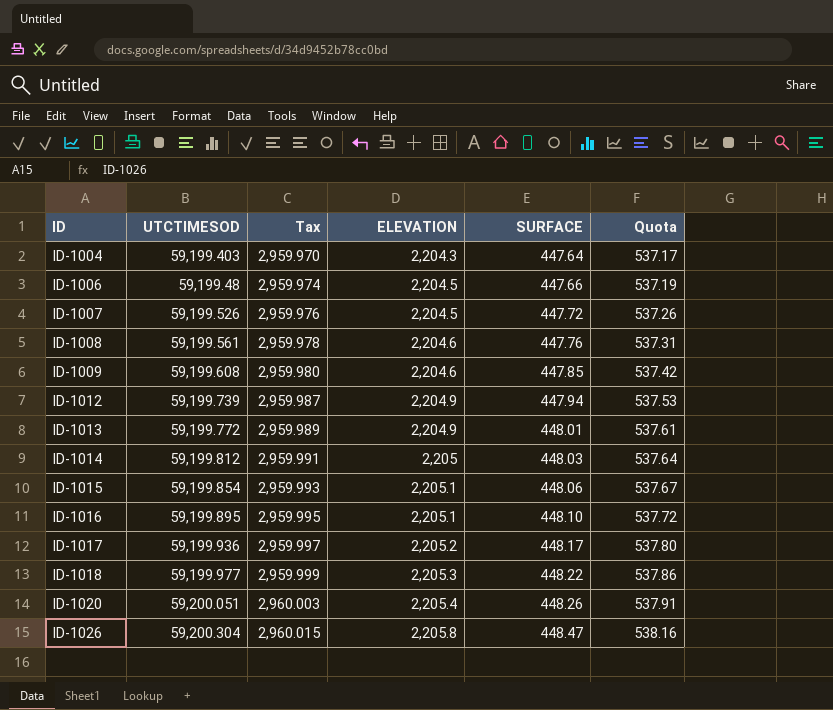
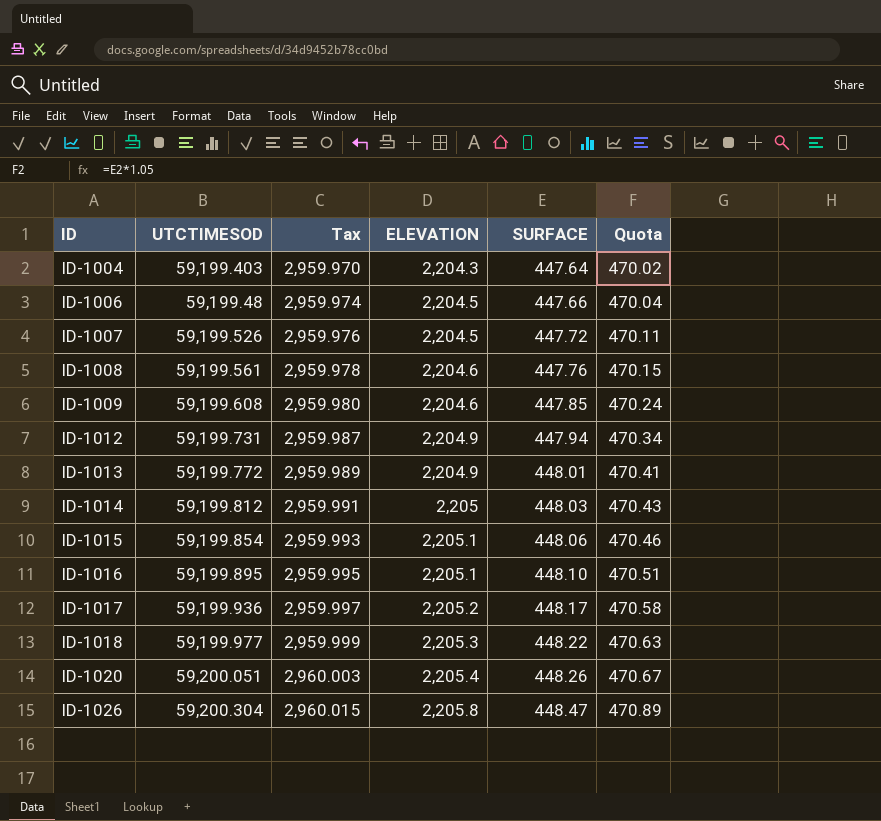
column Quota | formula: [SURFACE] * 1.2 -> [SURFACE] * 1.05
ID-1012 | UTCTIMESOD: 59,199.739 -> 59,199.731

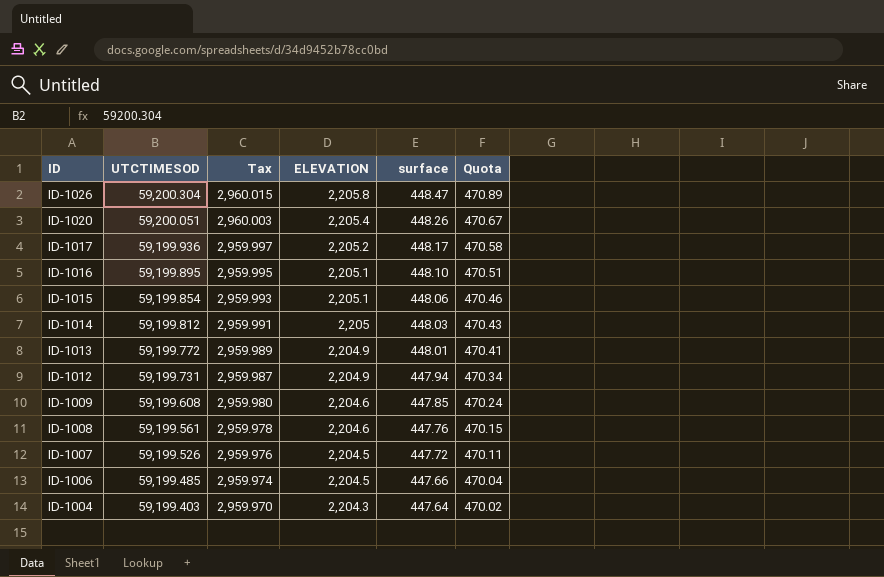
row order: ID ascending -> ID descending
column name: SURFACE -> surface
row ID-1018: 59,199.977 | 2,959.999 | 2,205.3 | 448.22 | 470.63 -> none
ID-1006 | UTCTIMESOD: 59,199.48 -> 59,199.485

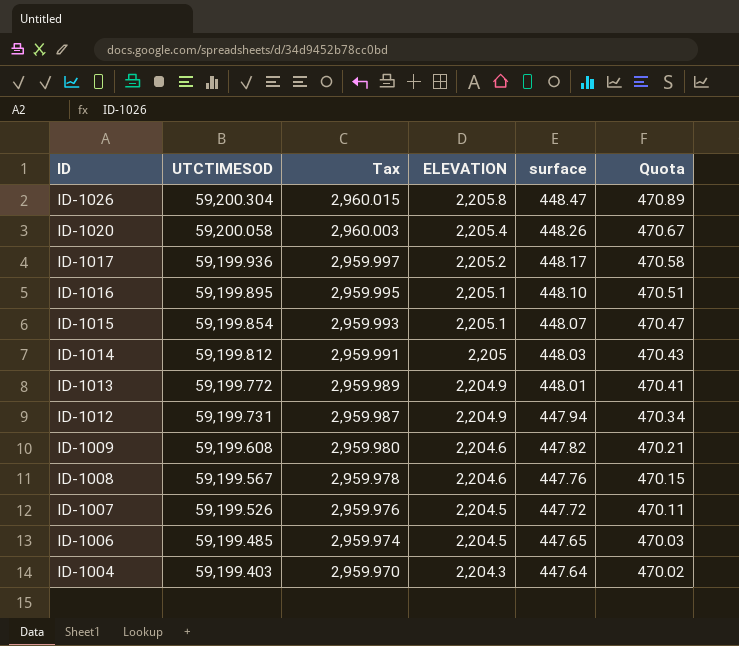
ID-1020 | UTCTIMESOD: 59,200.051 -> 59,200.058
ID-1015 | surface: 448.06 -> 448.07
ID-1015 | Quota: 470.46 -> 470.47
ID-1009 | surface: 447.85 -> 447.82
ID-1009 | Quota: 470.24 -> 470.21
ID-1008 | UTCTIMESOD: 59,199.561 -> 59,199.567
ID-1006 | surface: 447.66 -> 447.65
ID-1006 | Quota: 470.04 -> 470.03

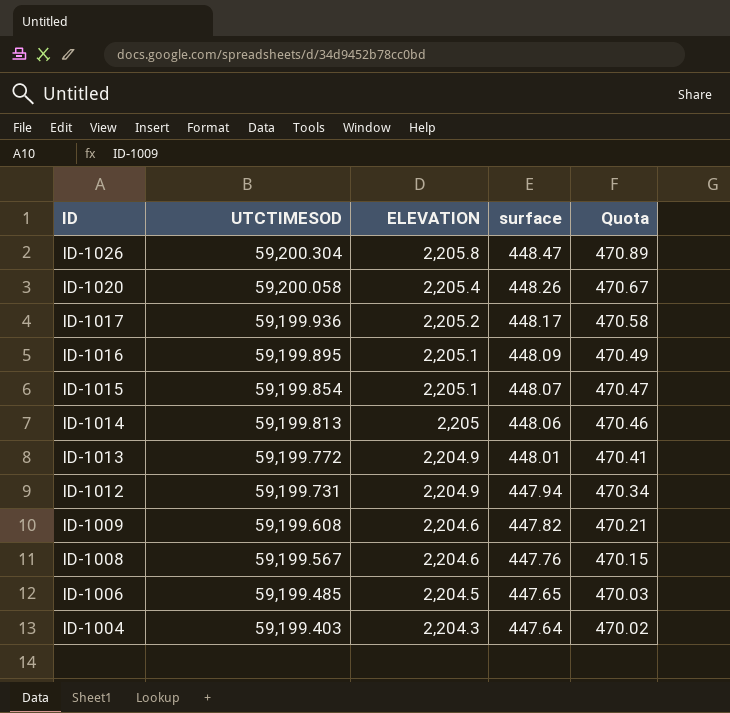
column Tax | formula: [UTCTIMESOD] * 0.05 -> none
row ID-1007: 59,199.526 | 2,959.976 | 2,204.5 | 447.72 | 470.11 -> none
ID-1016 | surface: 448.10 -> 448.09
ID-1016 | Quota: 470.51 -> 470.49
ID-1014 | UTCTIMESOD: 59,199.812 -> 59,199.813
ID-1014 | surface: 448.03 -> 448.06
ID-1014 | Quota: 470.43 -> 470.46

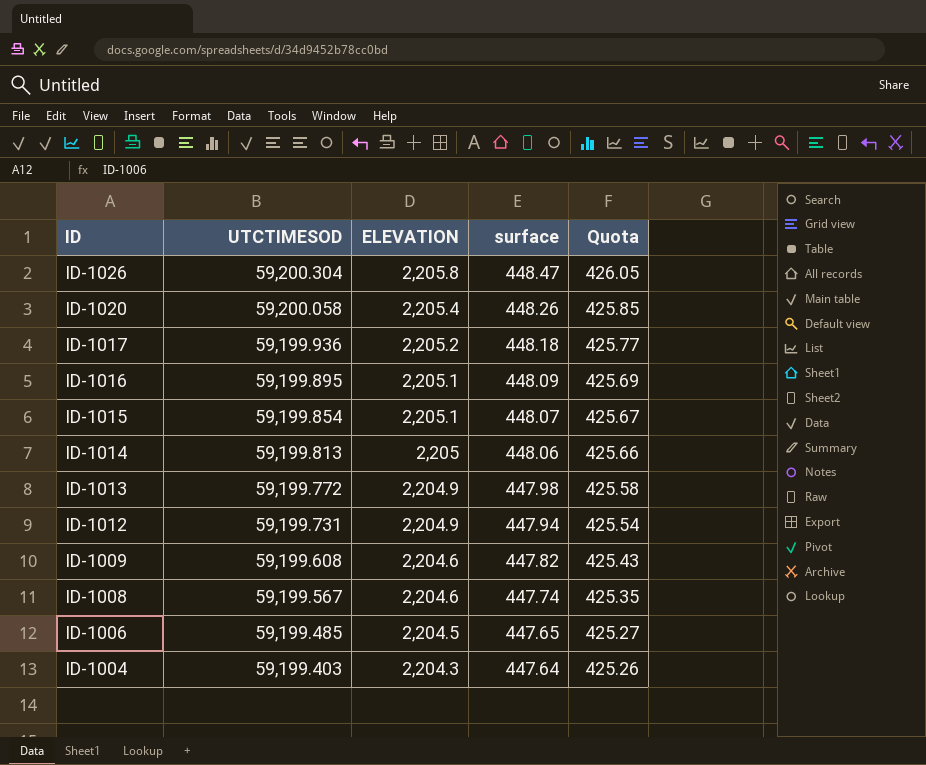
column Quota | formula: [surface] * 1.05 -> [surface] * 0.95
ID-1017 | surface: 448.17 -> 448.18
ID-1013 | surface: 448.01 -> 447.98
ID-1008 | surface: 447.76 -> 447.74

